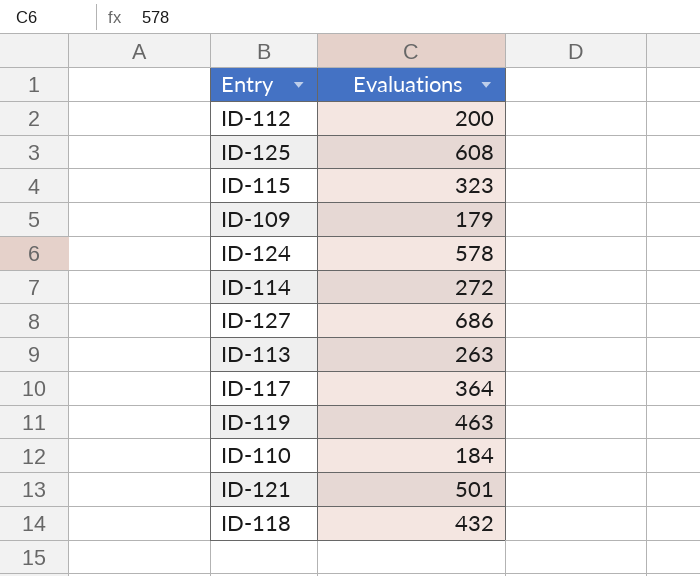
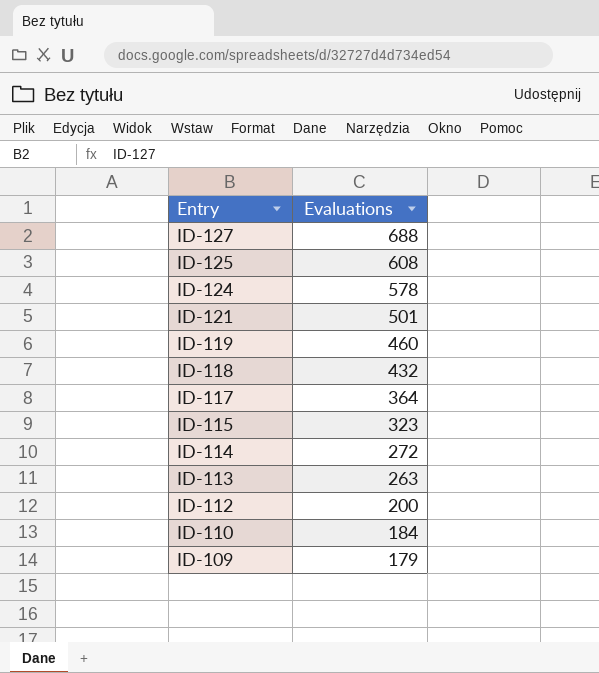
row order: none -> Entry descending
ID-127 | Evaluations: 686 -> 688
ID-119 | Evaluations: 463 -> 460

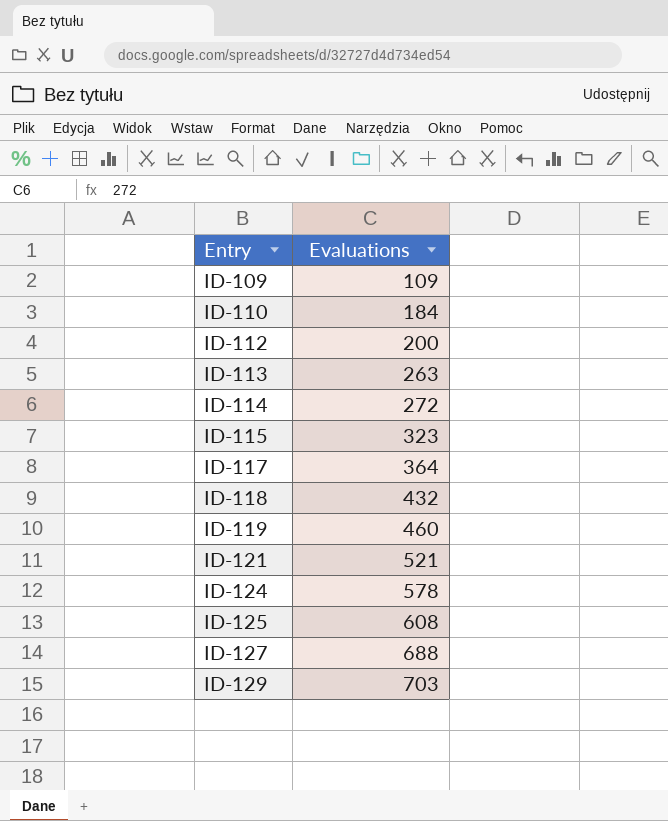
row order: Entry descending -> Entry ascending
ID-109 | Evaluations: 179 -> 109
ID-121 | Evaluations: 501 -> 521
row ID-129: none -> 703

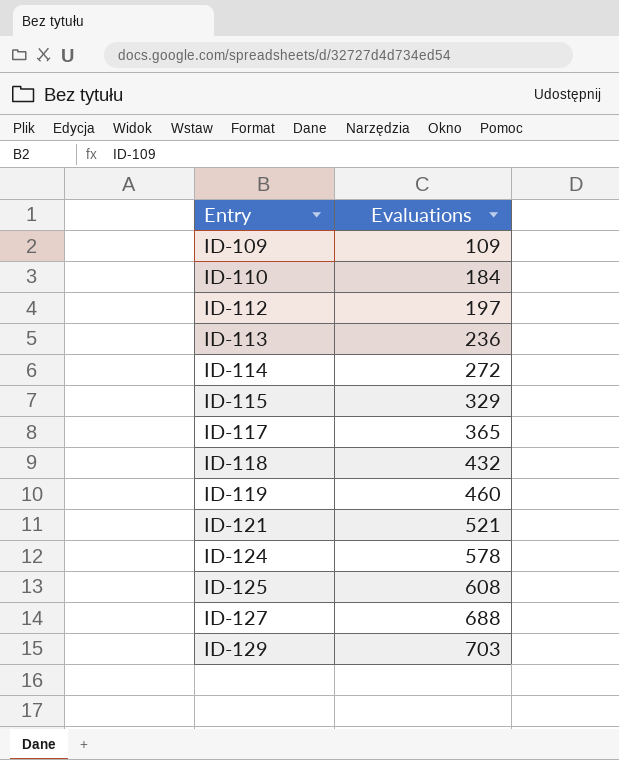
ID-112 | Evaluations: 200 -> 197
ID-113 | Evaluations: 263 -> 236
ID-115 | Evaluations: 323 -> 329
ID-117 | Evaluations: 364 -> 365

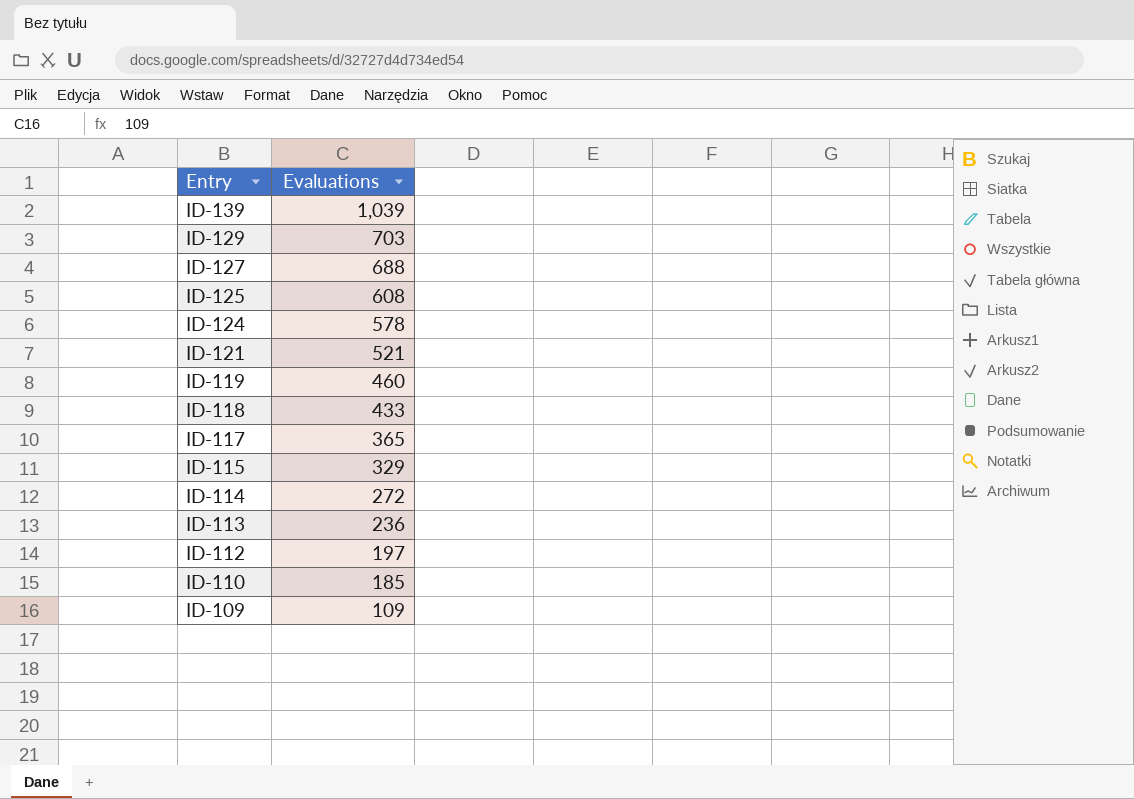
row order: Entry ascending -> Entry descending
row ID-139: none -> 1,039
ID-118 | Evaluations: 432 -> 433
ID-110 | Evaluations: 184 -> 185

